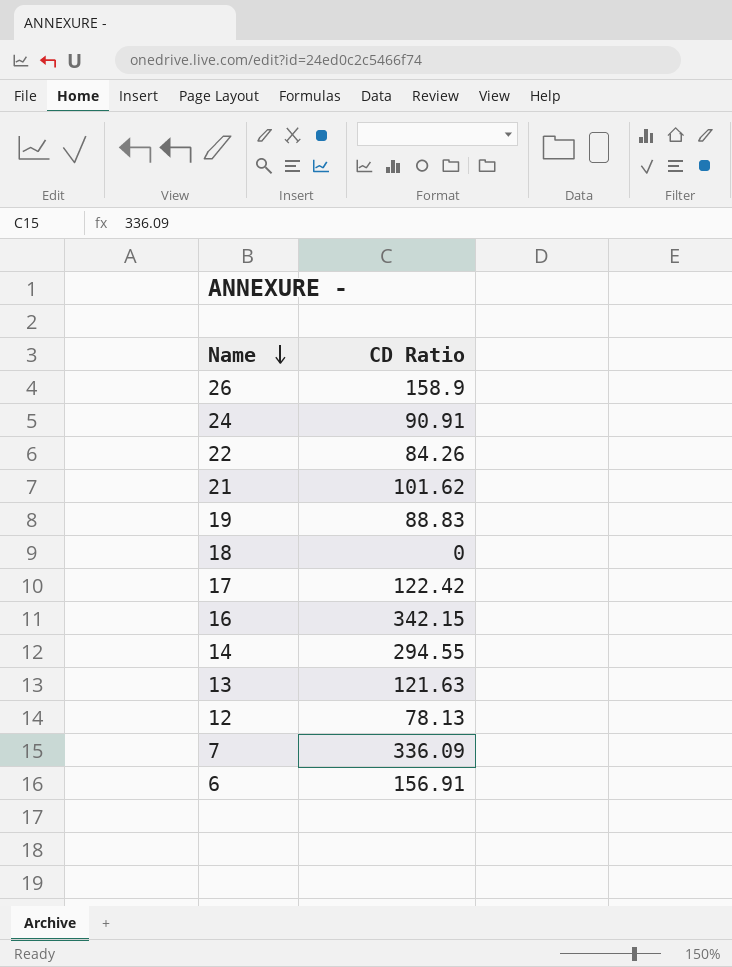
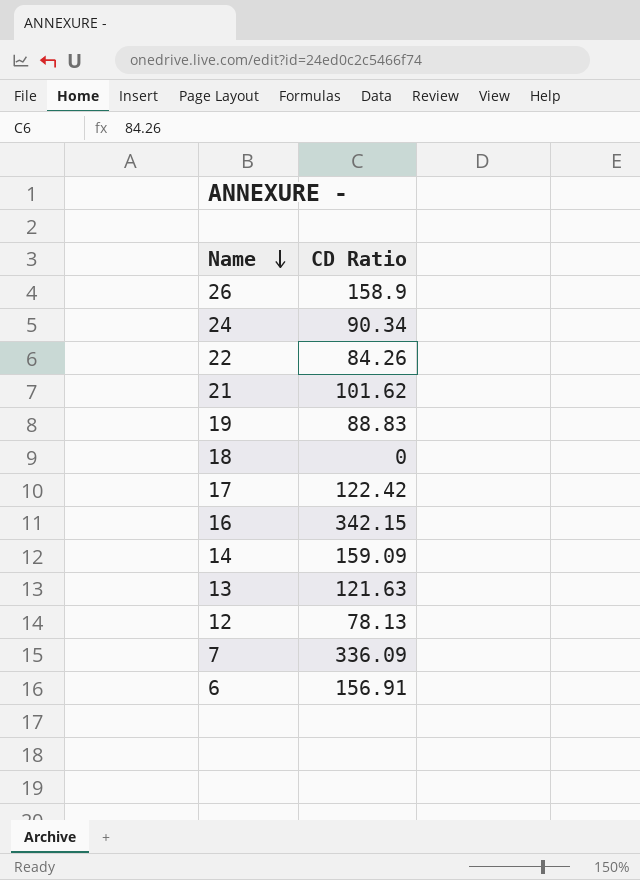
24 | CD Ratio: 90.91 -> 90.34
14 | CD Ratio: 294.55 -> 159.09

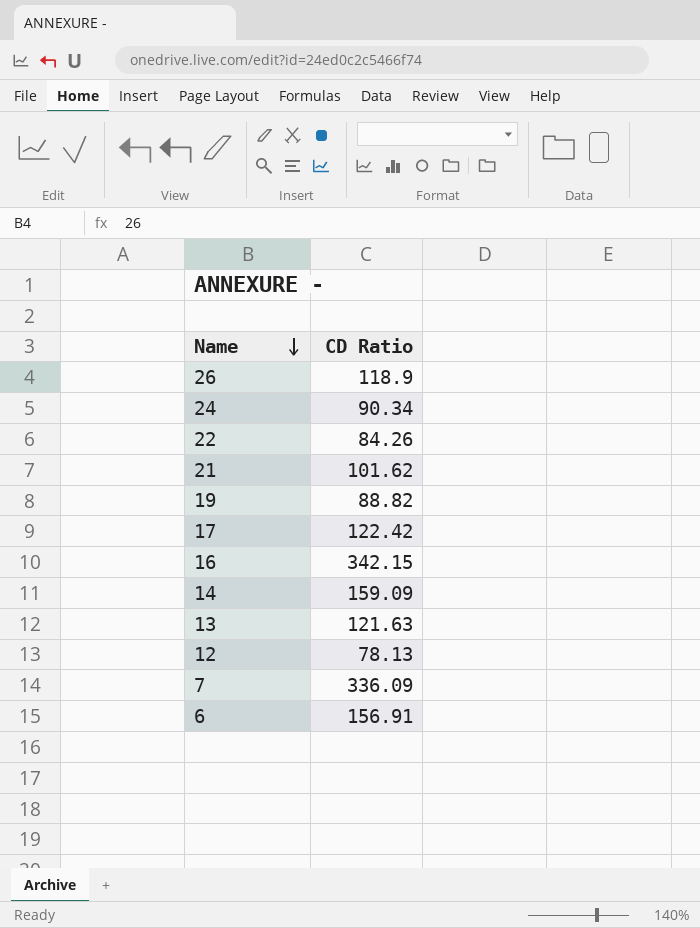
row 18: 0 -> none
26 | CD Ratio: 158.9 -> 118.9
19 | CD Ratio: 88.83 -> 88.82

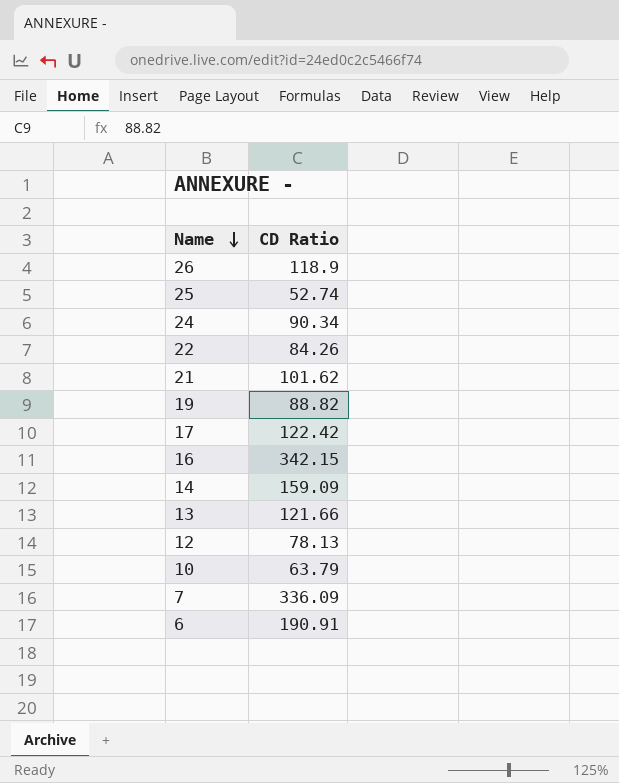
row 25: none -> 52.74
13 | CD Ratio: 121.63 -> 121.66
row 10: none -> 63.79
6 | CD Ratio: 156.91 -> 190.91

